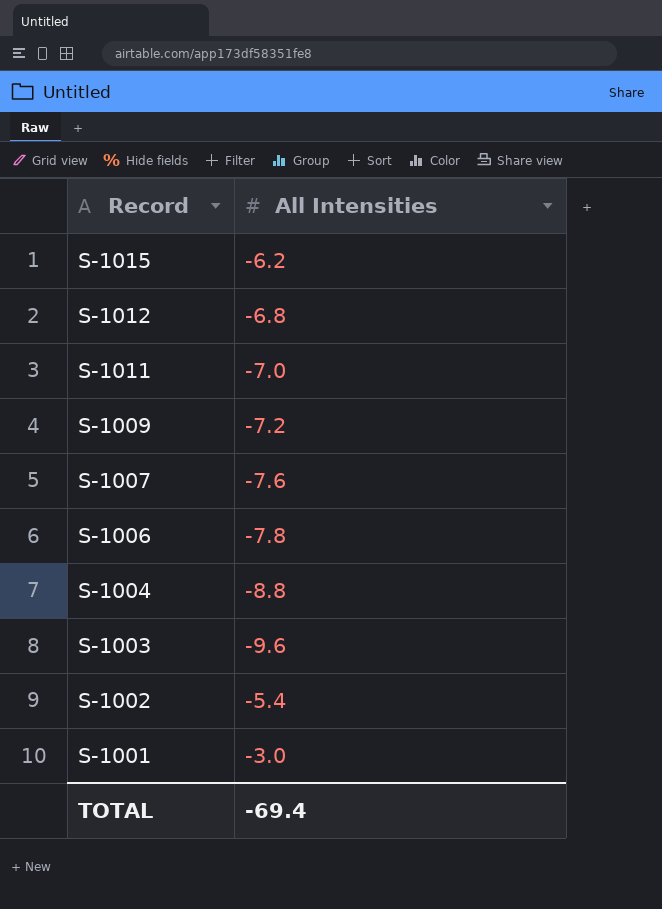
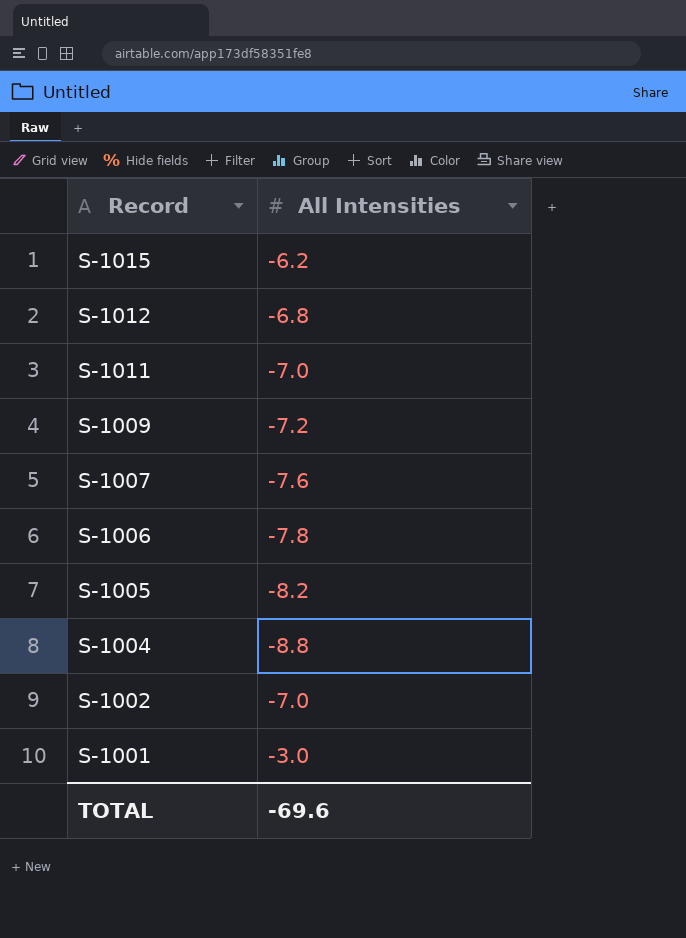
row S-1003: -9.6 -> none
row S-1005: none -> -8.2
S-1002 | All Intensities: -5.4 -> -7.0
TOTAL | All Intensities: -69.4 -> -69.6

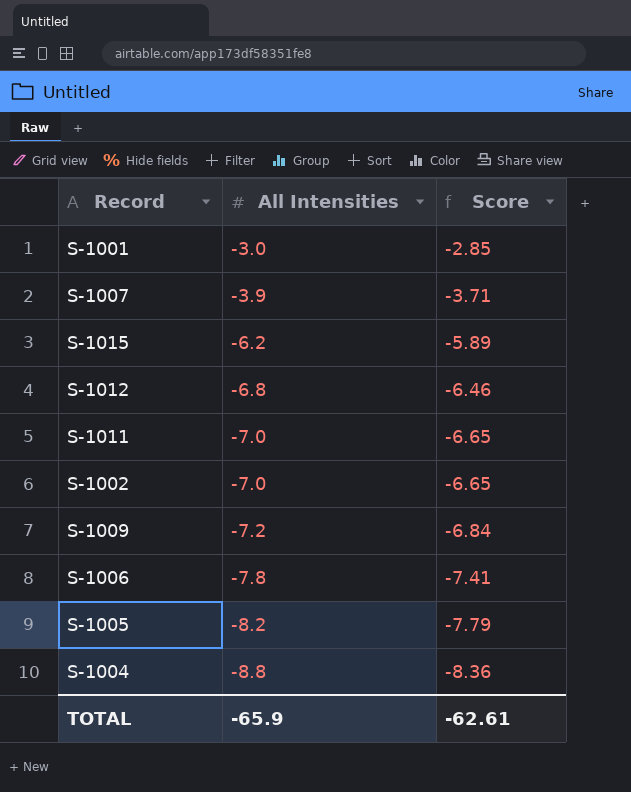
row order: Record descending -> All Intensities descending
column Score | formula: none -> [All Intensities] * 0.95
S-1007 | All Intensities: -7.6 -> -3.9
TOTAL | All Intensities: -69.6 -> -65.9

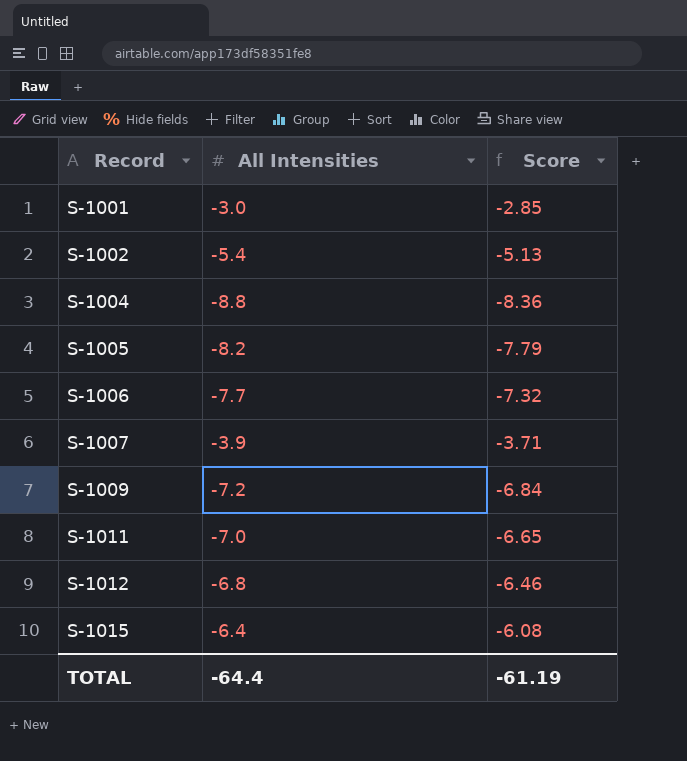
row order: All Intensities descending -> Record ascending
S-1002 | All Intensities: -7.0 -> -5.4
S-1002 | Score: -6.65 -> -5.13
S-1006 | All Intensities: -7.8 -> -7.7
S-1006 | Score: -7.41 -> -7.32
S-1015 | All Intensities: -6.2 -> -6.4
S-1015 | Score: -5.89 -> -6.08
TOTAL | All Intensities: -65.9 -> -64.4
TOTAL | Score: -62.61 -> -61.19

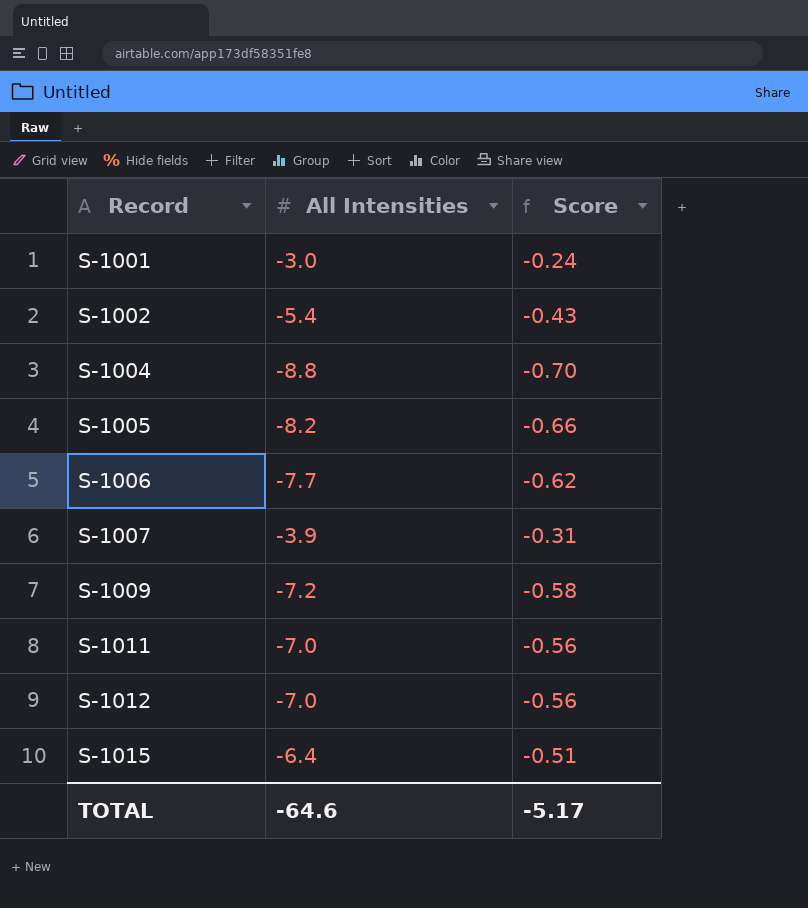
column Score | formula: [All Intensities] * 0.95 -> [All Intensities] * 0.08
S-1012 | All Intensities: -6.8 -> -7.0
TOTAL | All Intensities: -64.4 -> -64.6
TOTAL | Score: -61.19 -> -5.17

